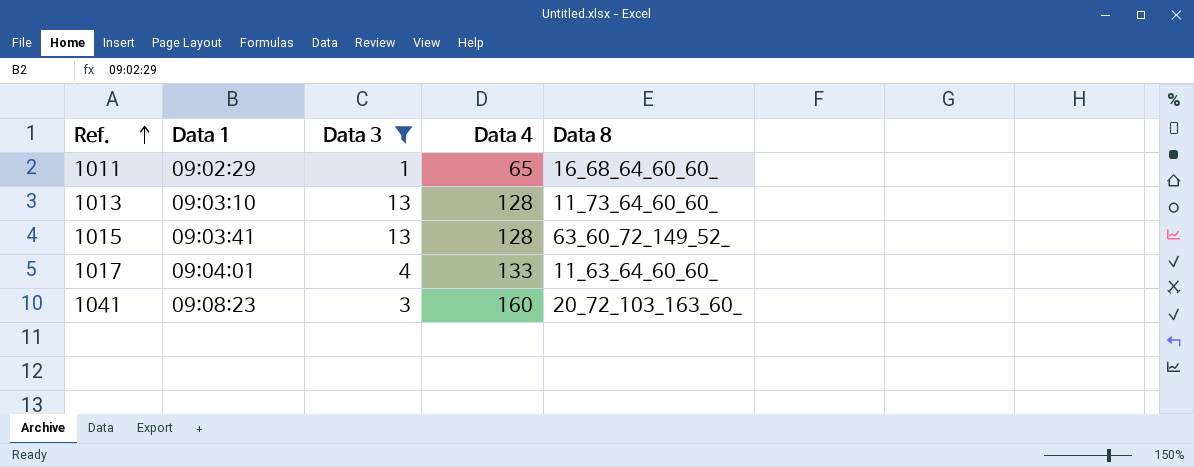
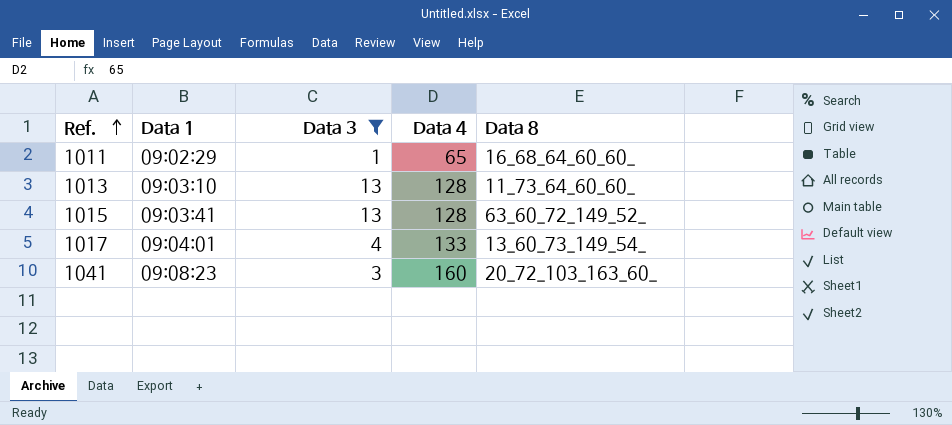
1017 | Data 8: 11_63_64_60_60_ -> 13_60_73_149_54_

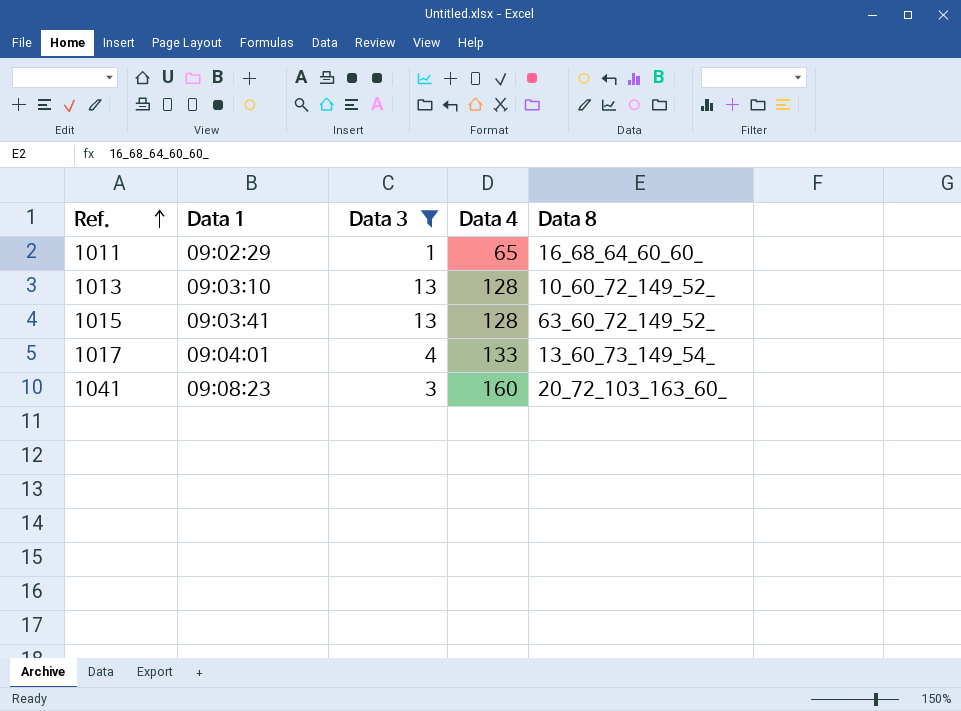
1013 | Data 8: 11_73_64_60_60_ -> 10_60_72_149_52_

